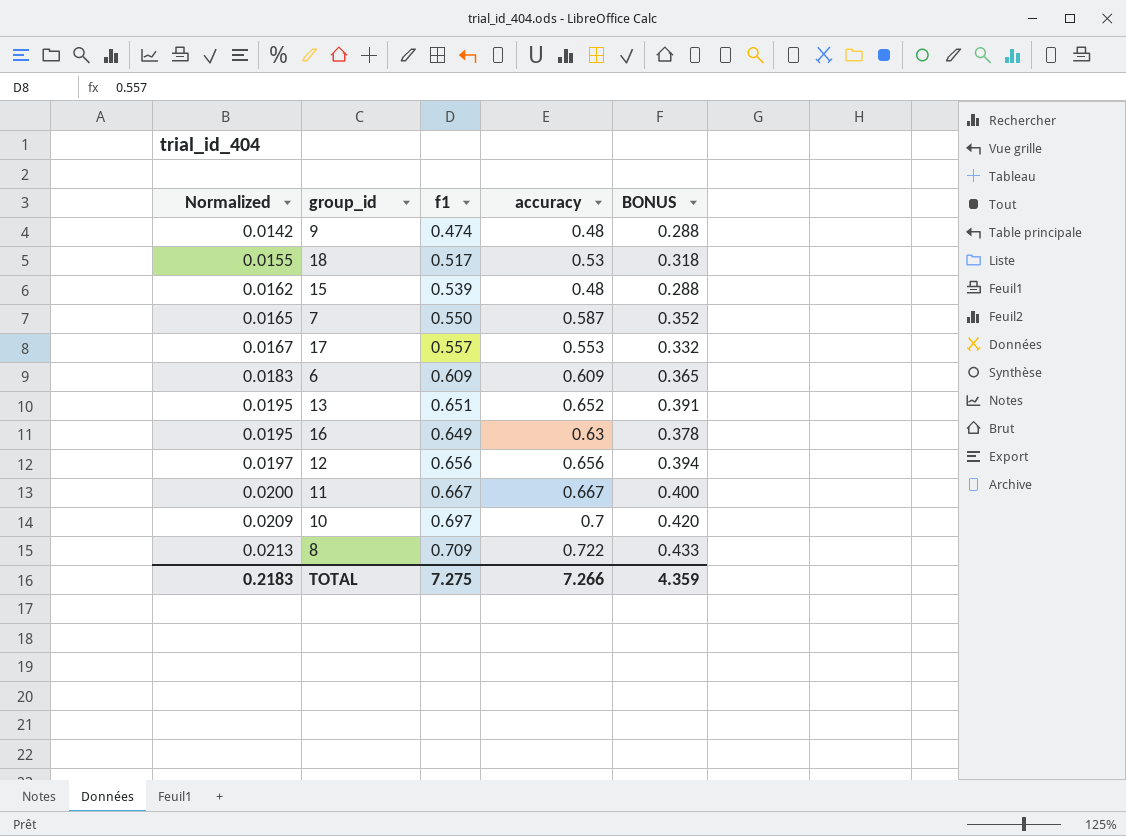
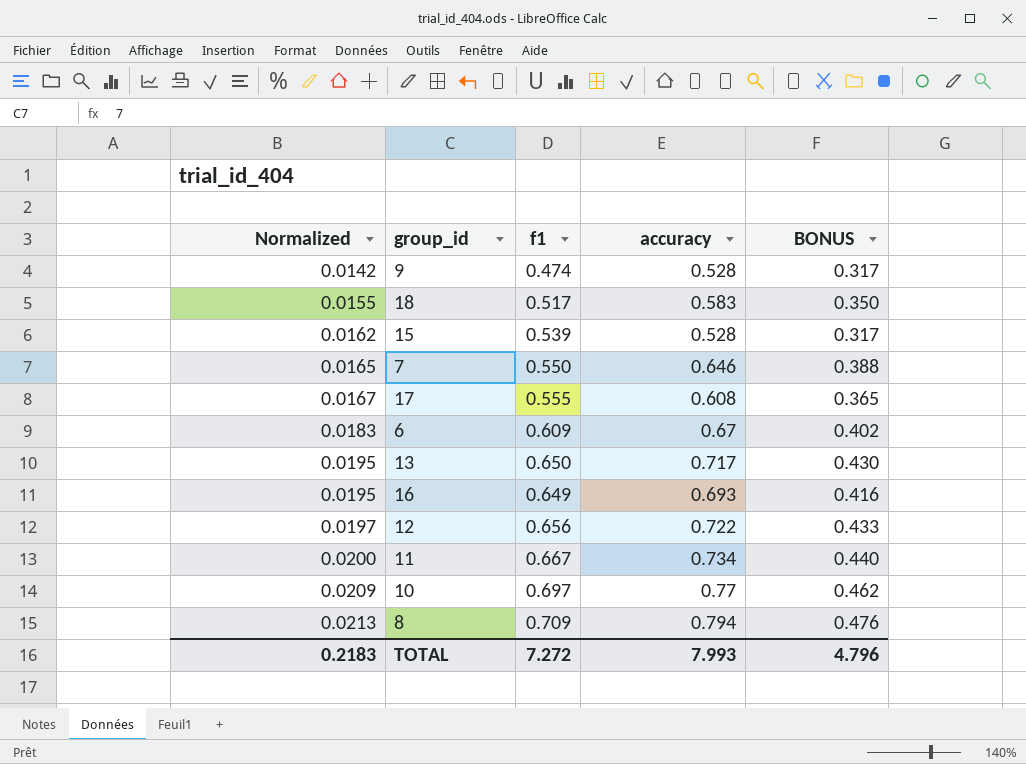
9 | accuracy: 0.48 -> 0.528
9 | BONUS: 0.288 -> 0.317
18 | accuracy: 0.53 -> 0.583
18 | BONUS: 0.318 -> 0.350
15 | accuracy: 0.48 -> 0.528
15 | BONUS: 0.288 -> 0.317
7 | accuracy: 0.587 -> 0.646
7 | BONUS: 0.352 -> 0.388
17 | f1: 0.557 -> 0.555
17 | accuracy: 0.553 -> 0.608
17 | BONUS: 0.332 -> 0.365
6 | accuracy: 0.609 -> 0.67
6 | BONUS: 0.365 -> 0.402
13 | f1: 0.651 -> 0.650
13 | accuracy: 0.652 -> 0.717
13 | BONUS: 0.391 -> 0.430
16 | accuracy: 0.63 -> 0.693
16 | BONUS: 0.378 -> 0.416
12 | accuracy: 0.656 -> 0.722
12 | BONUS: 0.394 -> 0.433
11 | accuracy: 0.667 -> 0.734
11 | BONUS: 0.400 -> 0.440
10 | accuracy: 0.7 -> 0.77
10 | BONUS: 0.420 -> 0.462
8 | accuracy: 0.722 -> 0.794
8 | BONUS: 0.433 -> 0.476
TOTAL | f1: 7.275 -> 7.272
TOTAL | accuracy: 7.266 -> 7.993
TOTAL | BONUS: 4.359 -> 4.796

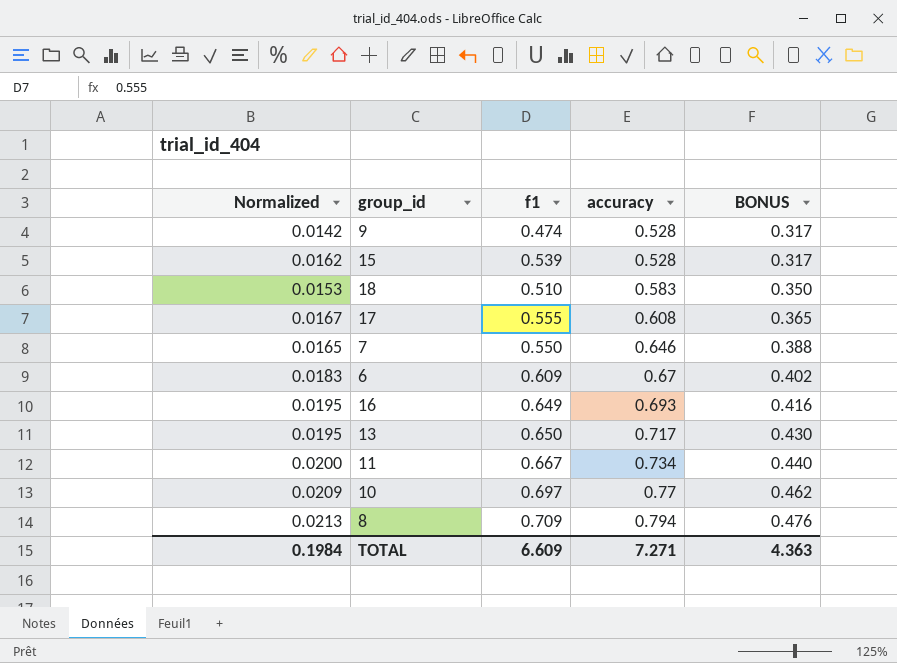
row order: Normalized ascending -> accuracy ascending
row 12: 0.0197 | 0.656 | 0.722 | 0.433 -> none
18 | Normalized: 0.0155 -> 0.0153
18 | f1: 0.517 -> 0.510
TOTAL | Normalized: 0.2183 -> 0.1984
TOTAL | f1: 7.272 -> 6.609
TOTAL | accuracy: 7.993 -> 7.271
TOTAL | BONUS: 4.796 -> 4.363

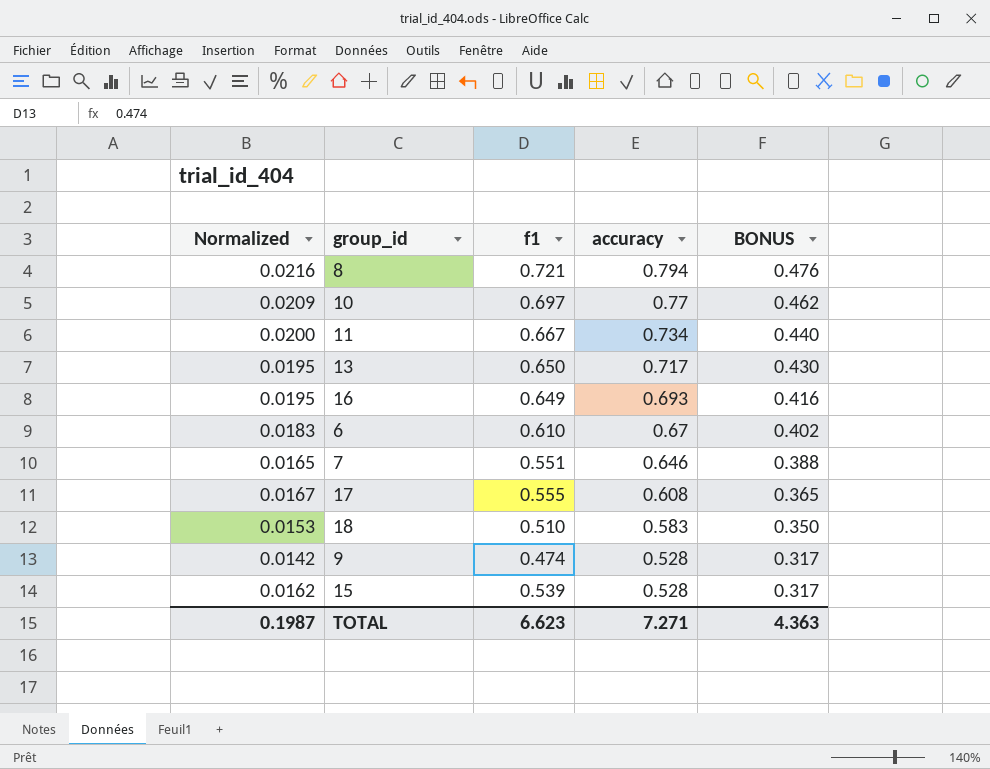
row order: accuracy ascending -> accuracy descending
8 | Normalized: 0.0213 -> 0.0216
8 | f1: 0.709 -> 0.721
6 | f1: 0.609 -> 0.610
7 | f1: 0.550 -> 0.551
TOTAL | Normalized: 0.1984 -> 0.1987
TOTAL | f1: 6.609 -> 6.623

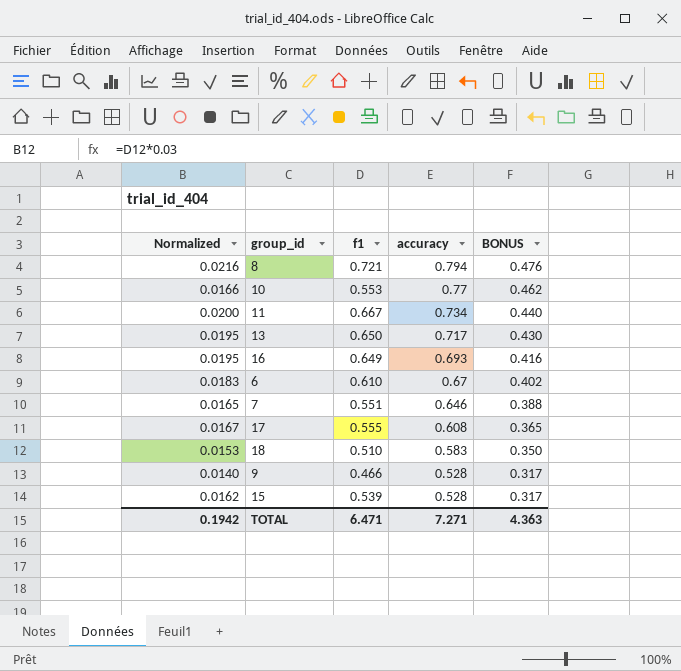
10 | Normalized: 0.0209 -> 0.0166
10 | f1: 0.697 -> 0.553
9 | Normalized: 0.0142 -> 0.0140
9 | f1: 0.474 -> 0.466
TOTAL | Normalized: 0.1987 -> 0.1942
TOTAL | f1: 6.623 -> 6.471

